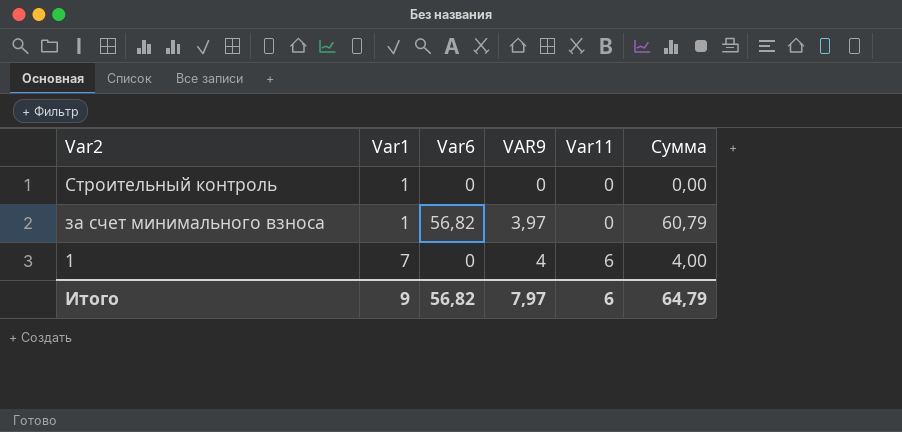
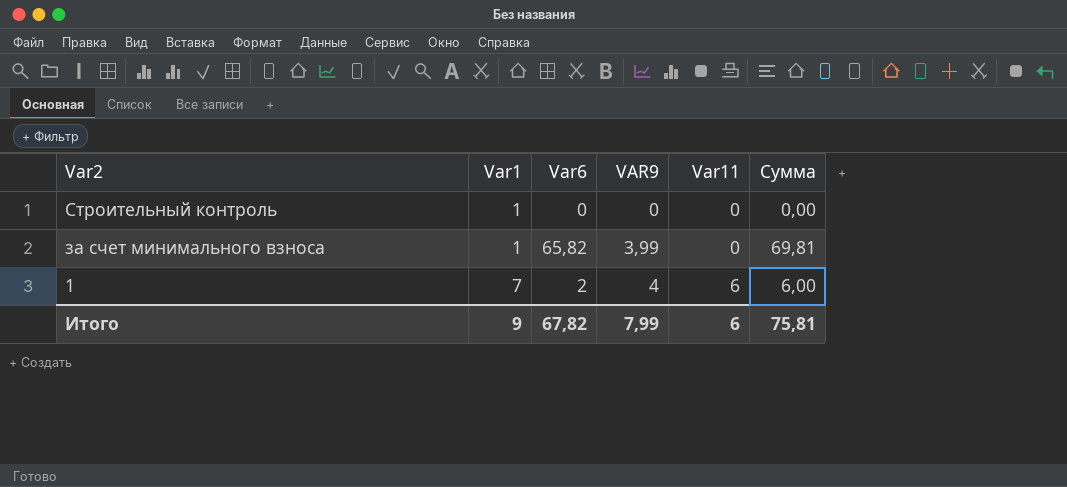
за счет минимального взноса | Var6: 56,82 -> 65,82
за счет минимального взноса | VAR9: 3,97 -> 3,99
за счет минимального взноса | Сумма: 60,79 -> 69,81
1 | Var6: 0 -> 2
1 | Сумма: 4,00 -> 6,00
Итого | Var6: 56,82 -> 67,82
Итого | VAR9: 7,97 -> 7,99
Итого | Сумма: 64,79 -> 75,81

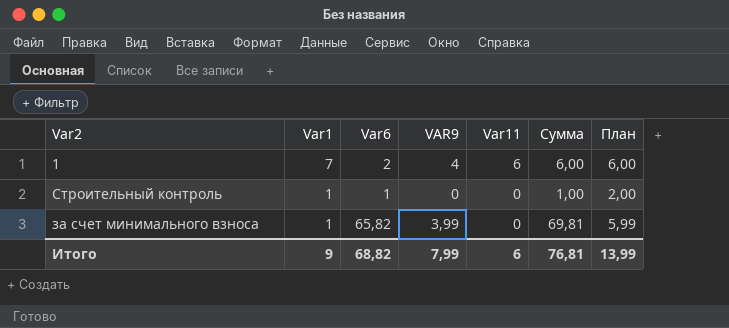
row order: Var2 descending -> Var1 descending
column План | formula: none -> [VAR9] + 2
Строительный контроль | Var6: 0 -> 1
Строительный контроль | Сумма: 0,00 -> 1,00
Итого | Var6: 67,82 -> 68,82
Итого | Сумма: 75,81 -> 76,81

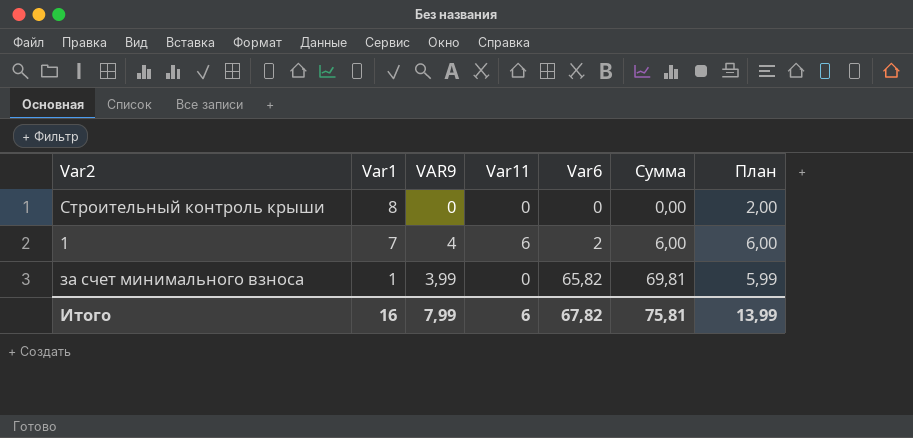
column Var6 | position: 3 -> 5
row Строительный контроль: 1 | 1 | 0 | 0 | 1,00 | 2,00 -> none
row Строительный контроль крыши: none -> 8 | 0 | 0 | 0 | 0,00 | 2,00
Итого | Var1: 9 -> 16
Итого | Var6: 68,82 -> 67,82
Итого | Сумма: 76,81 -> 75,81

